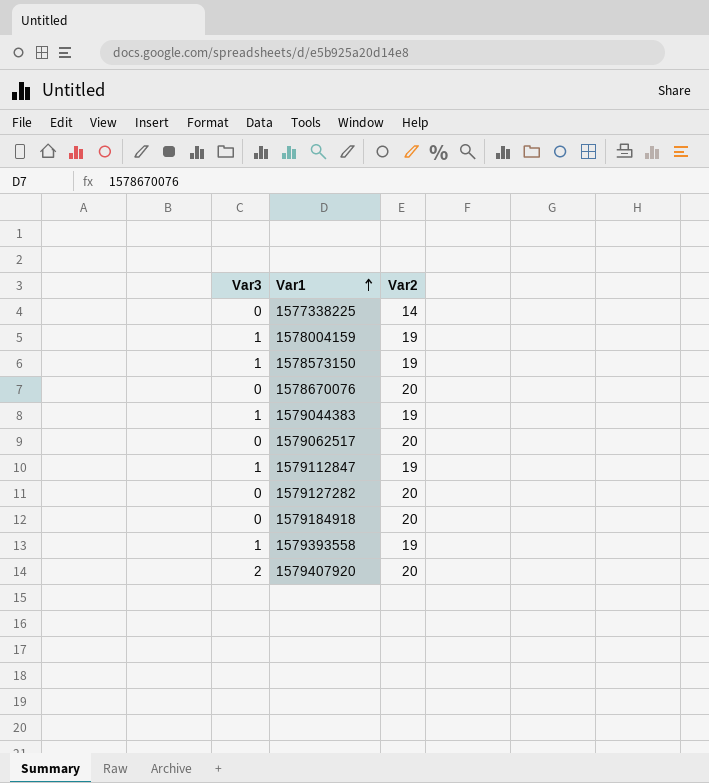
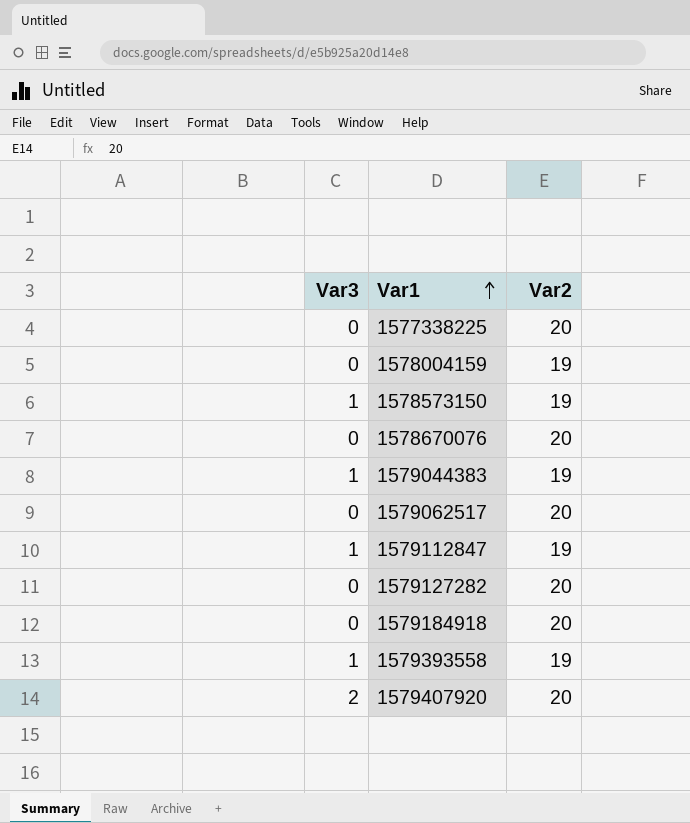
1577338225 | Var2: 14 -> 20
1578004159 | Var3: 1 -> 0

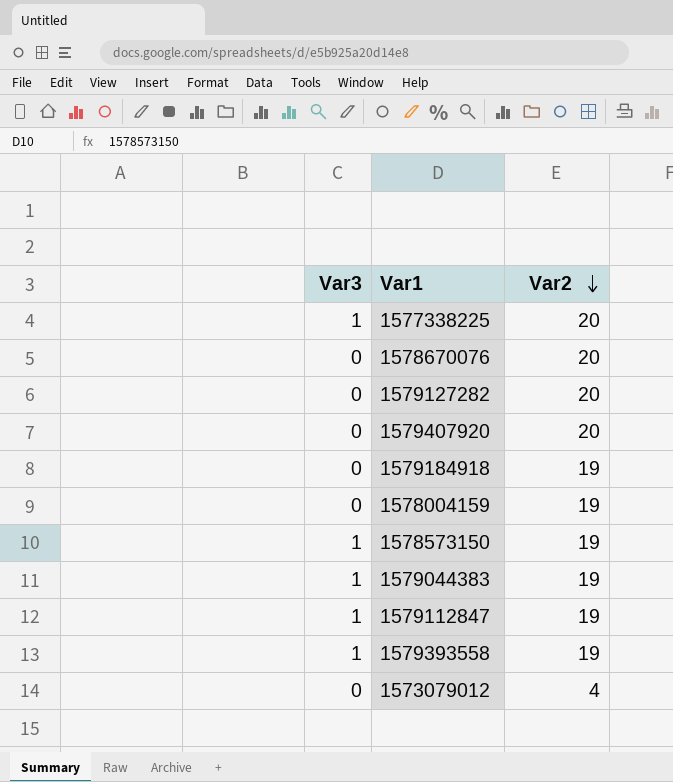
row order: Var1 ascending -> Var2 descending
row 1579062517: 0 | 20 -> none
1577338225 | Var3: 0 -> 1
1579407920 | Var3: 2 -> 0
1579184918 | Var2: 20 -> 19
row 1573079012: none -> 0 | 4

